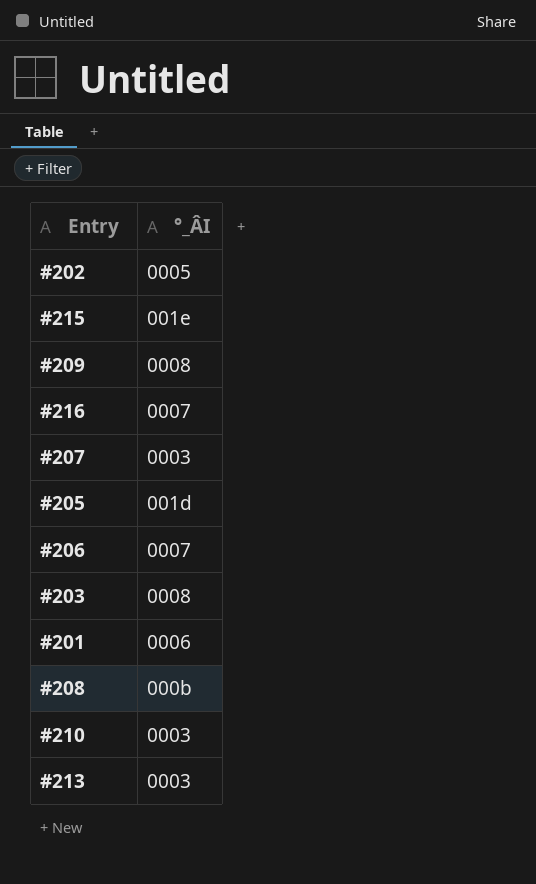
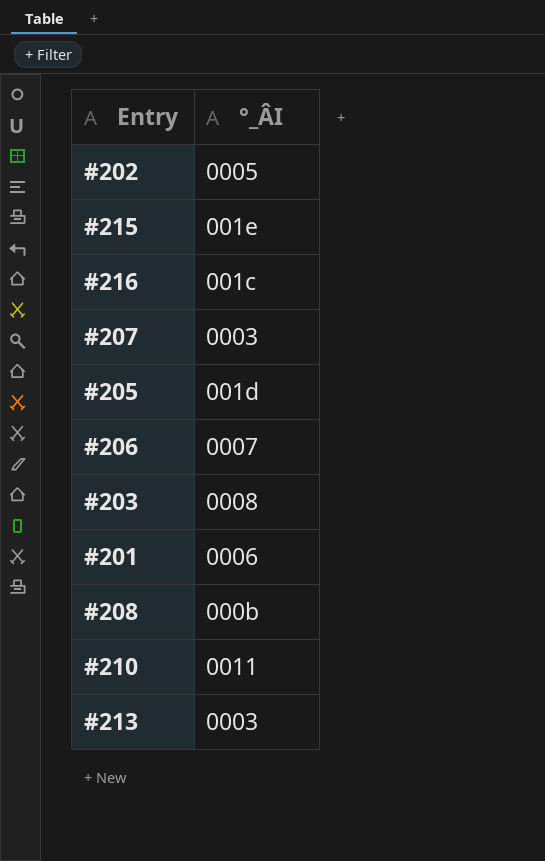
row #209: 0008 -> none
#216 | °_ÂI: 0007 -> 001c
#210 | °_ÂI: 0003 -> 0011

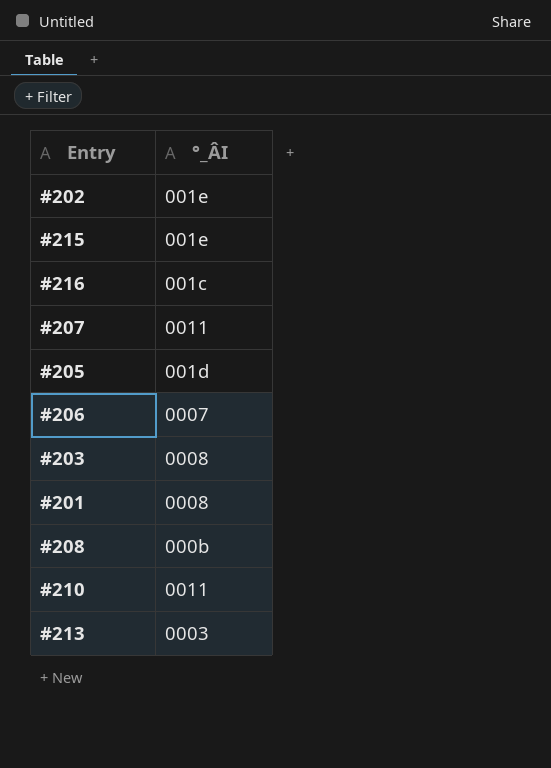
#202 | °_ÂI: 0005 -> 001e
#207 | °_ÂI: 0003 -> 0011
#201 | °_ÂI: 0006 -> 0008

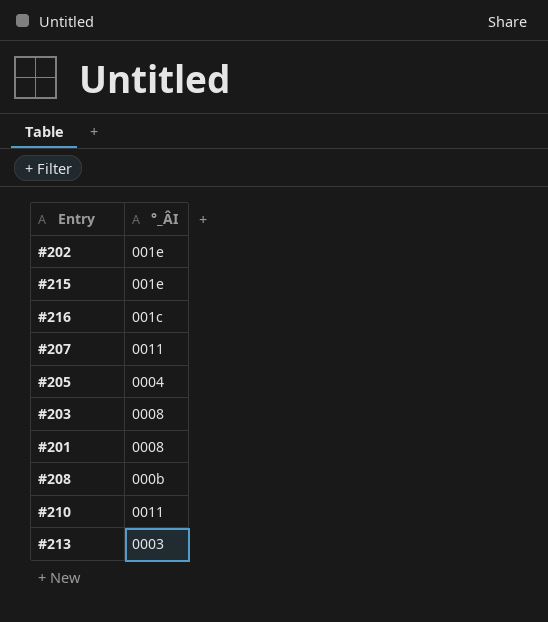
row #206: 0007 -> none
#205 | °_ÂI: 001d -> 0004

